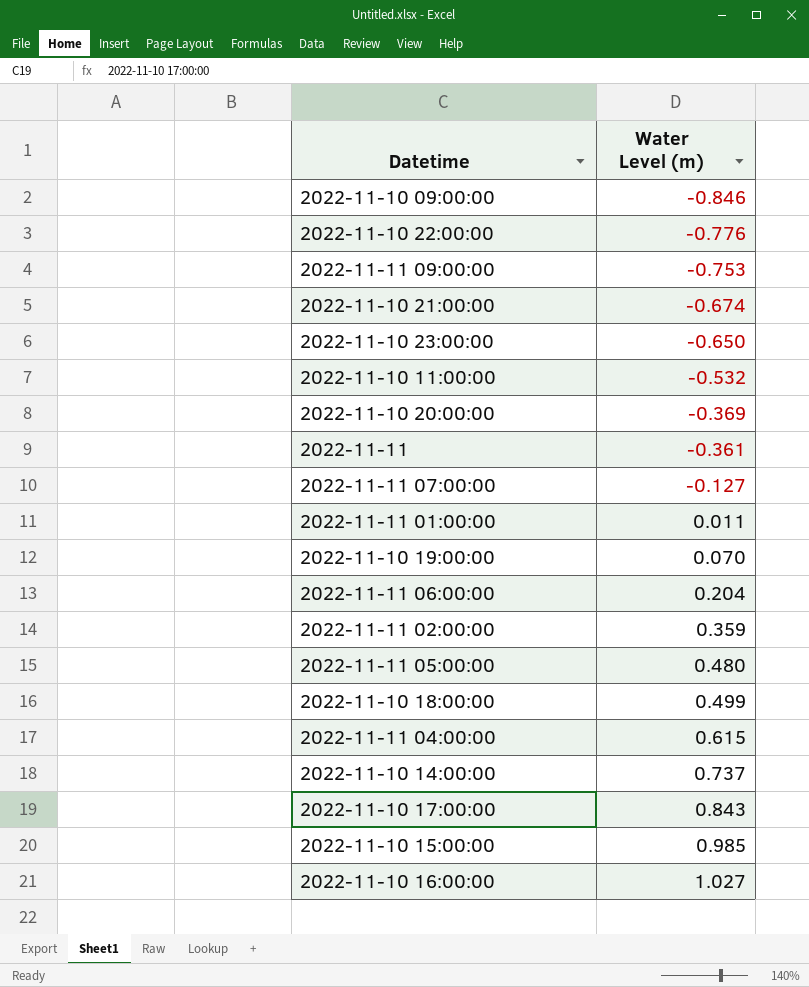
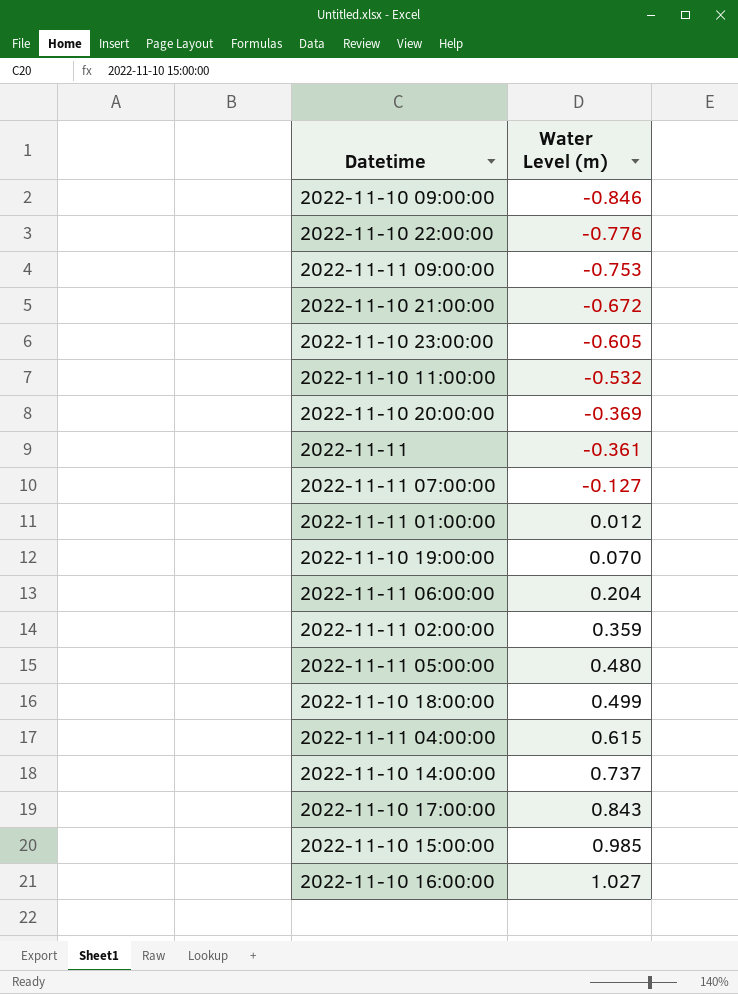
2022-11-10 21:00:00 | Water Level (m): -0.674 -> -0.672
2022-11-10 23:00:00 | Water Level (m): -0.650 -> -0.605
2022-11-11 01:00:00 | Water Level (m): 0.011 -> 0.012

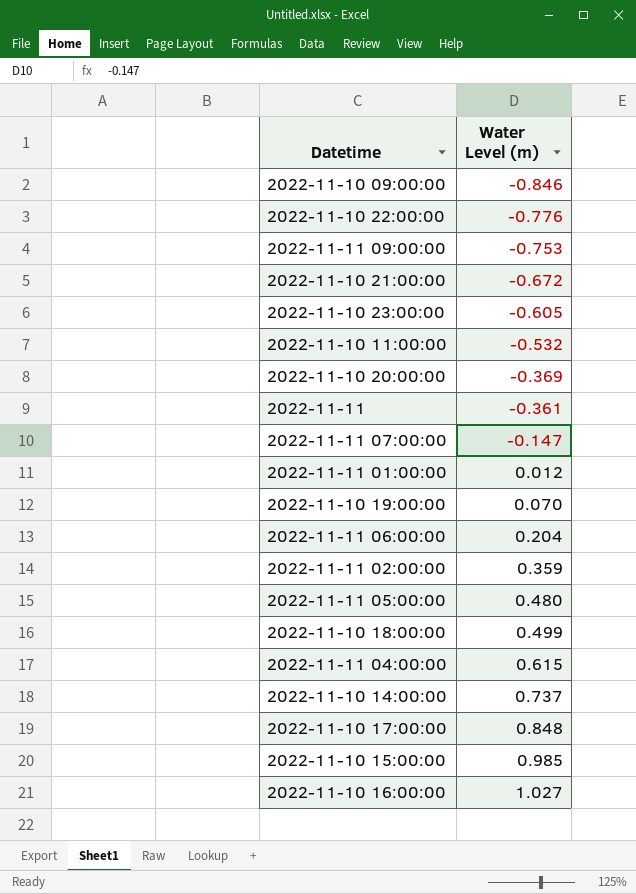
2022-11-11 07:00:00 | Water Level (m): -0.127 -> -0.147
2022-11-10 17:00:00 | Water Level (m): 0.843 -> 0.848

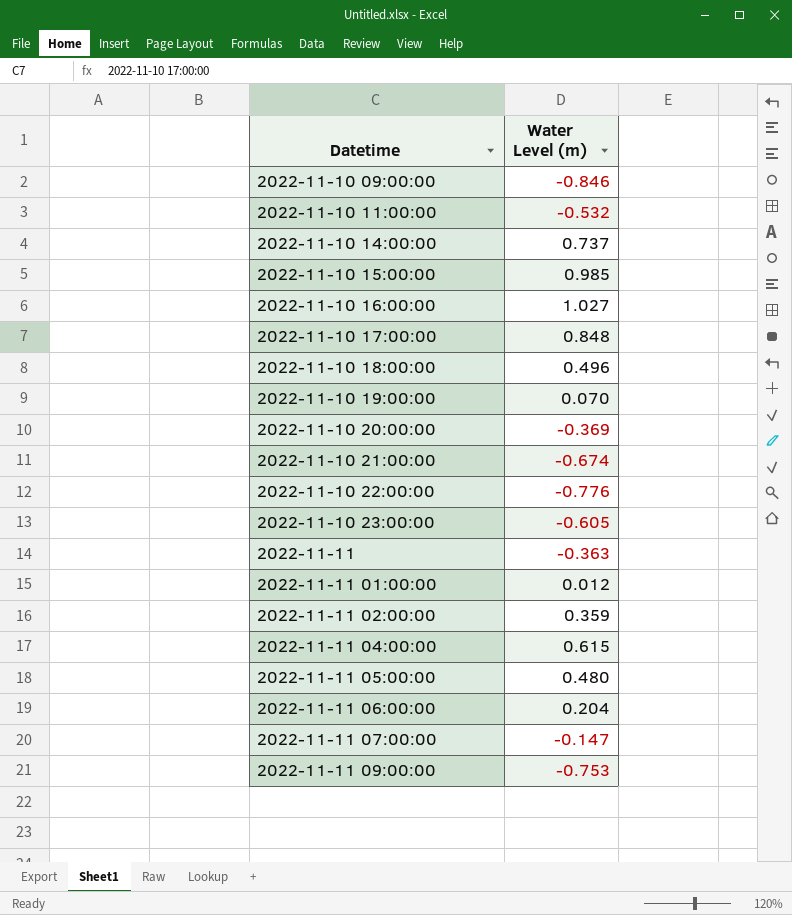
row order: Water Level (m) ascending -> Datetime ascending
2022-11-10 18:00:00 | Water Level (m): 0.499 -> 0.496
2022-11-10 21:00:00 | Water Level (m): -0.672 -> -0.674
2022-11-11 | Water Level (m): -0.361 -> -0.363

